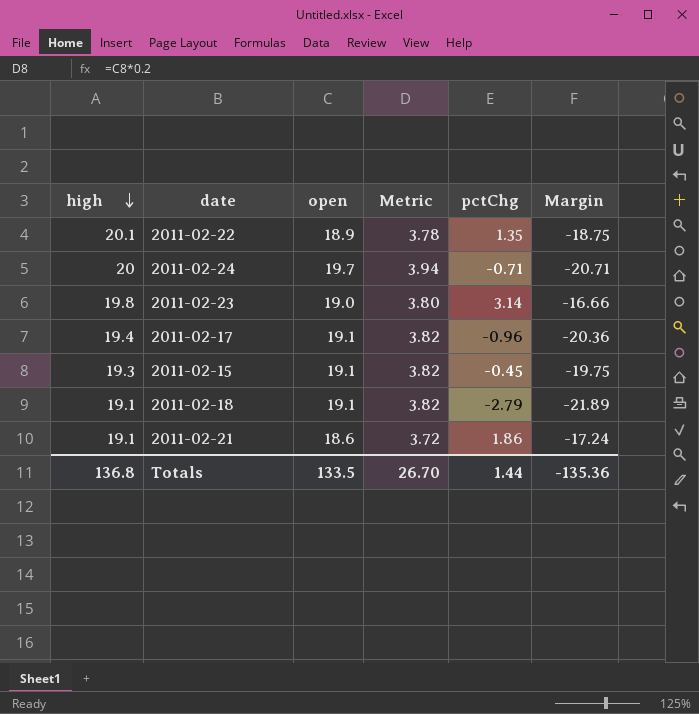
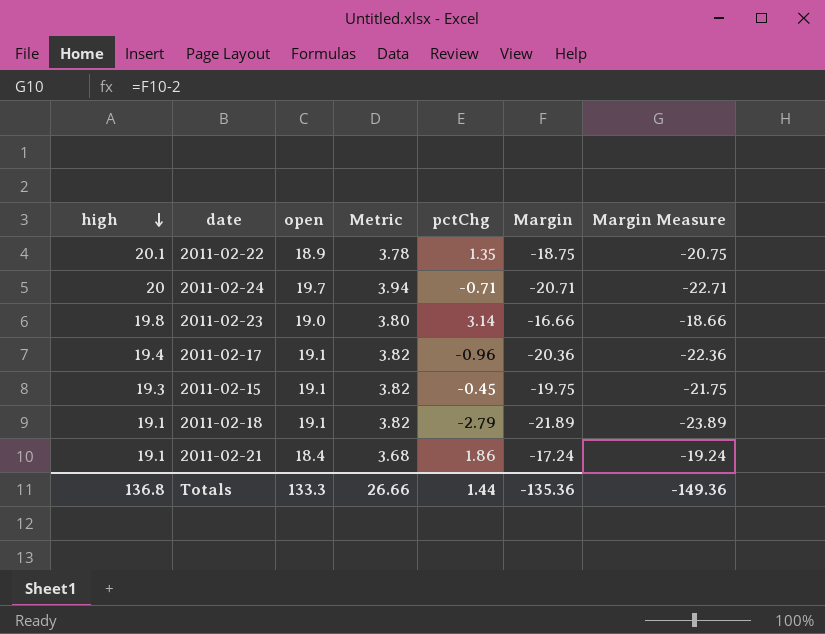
column Margin Measure | formula: none -> [Margin] - 2
2011-02-21 | open: 18.6 -> 18.4
2011-02-21 | Metric: 3.72 -> 3.68
Totals | open: 133.5 -> 133.3
Totals | Metric: 26.70 -> 26.66

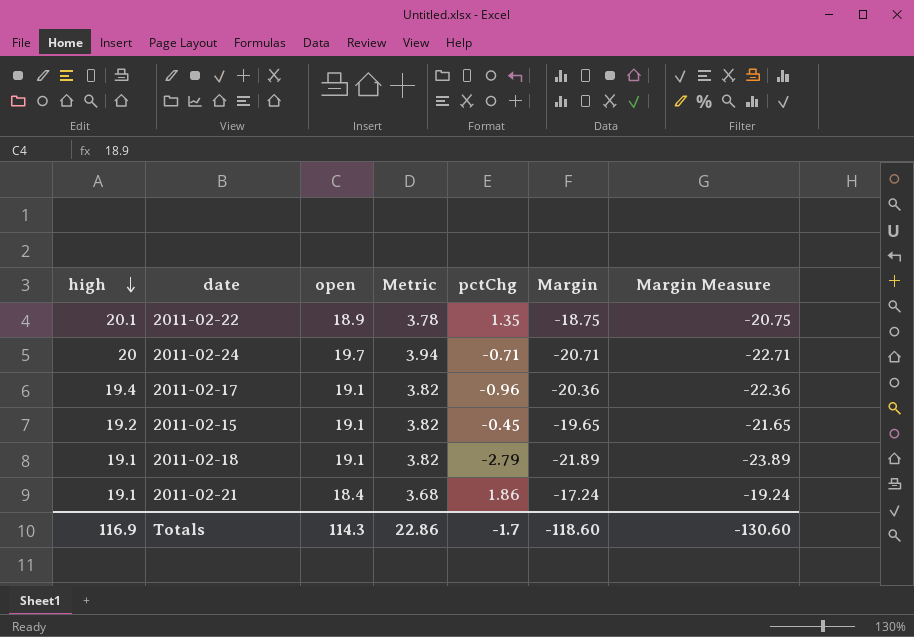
row 2011-02-23: 19.8 | 19.0 | 3.80 | 3.14 | -16.66 | -18.66 -> none
2011-02-15 | high: 19.3 -> 19.2
2011-02-15 | Margin: -19.75 -> -19.65
2011-02-15 | Margin Measure: -21.75 -> -21.65
Totals | high: 136.8 -> 116.9
Totals | open: 133.3 -> 114.3
Totals | Metric: 26.66 -> 22.86
Totals | pctChg: 1.44 -> -1.7
Totals | Margin: -135.36 -> -118.60
Totals | Margin Measure: -149.36 -> -130.60

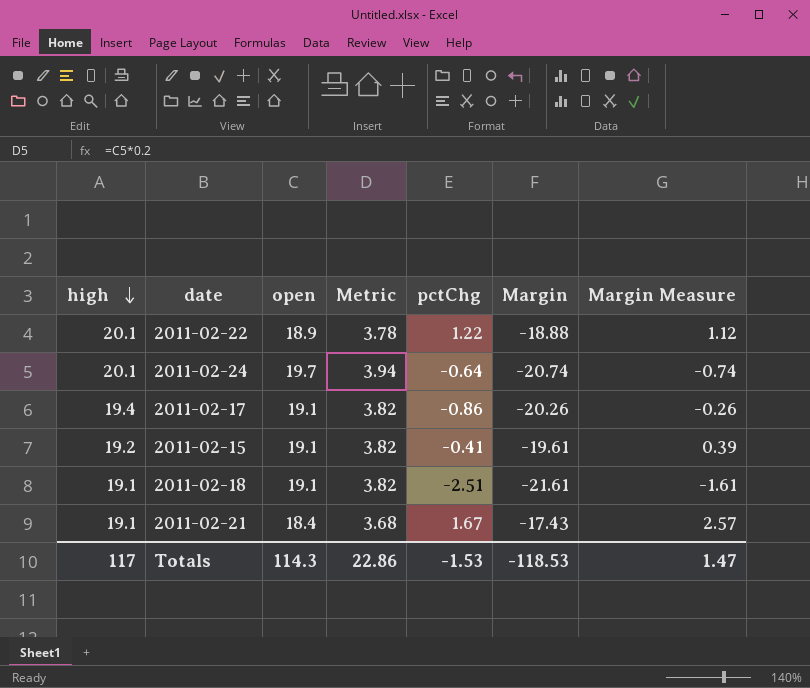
column Margin Measure | formula: [Margin] - 2 -> [Margin] + 20
2011-02-22 | pctChg: 1.35 -> 1.22
2011-02-22 | Margin: -18.75 -> -18.88
2011-02-24 | high: 20 -> 20.1
2011-02-24 | pctChg: -0.71 -> -0.64
2011-02-24 | Margin: -20.71 -> -20.74
2011-02-17 | pctChg: -0.96 -> -0.86
2011-02-17 | Margin: -20.36 -> -20.26
2011-02-15 | pctChg: -0.45 -> -0.41
2011-02-15 | Margin: -19.65 -> -19.61
2011-02-18 | pctChg: -2.79 -> -2.51
2011-02-18 | Margin: -21.89 -> -21.61
2011-02-21 | pctChg: 1.86 -> 1.67
2011-02-21 | Margin: -17.24 -> -17.43
Totals | high: 116.9 -> 117
Totals | pctChg: -1.7 -> -1.53
Totals | Margin: -118.60 -> -118.53
Totals | Margin Measure: -130.60 -> 1.47

